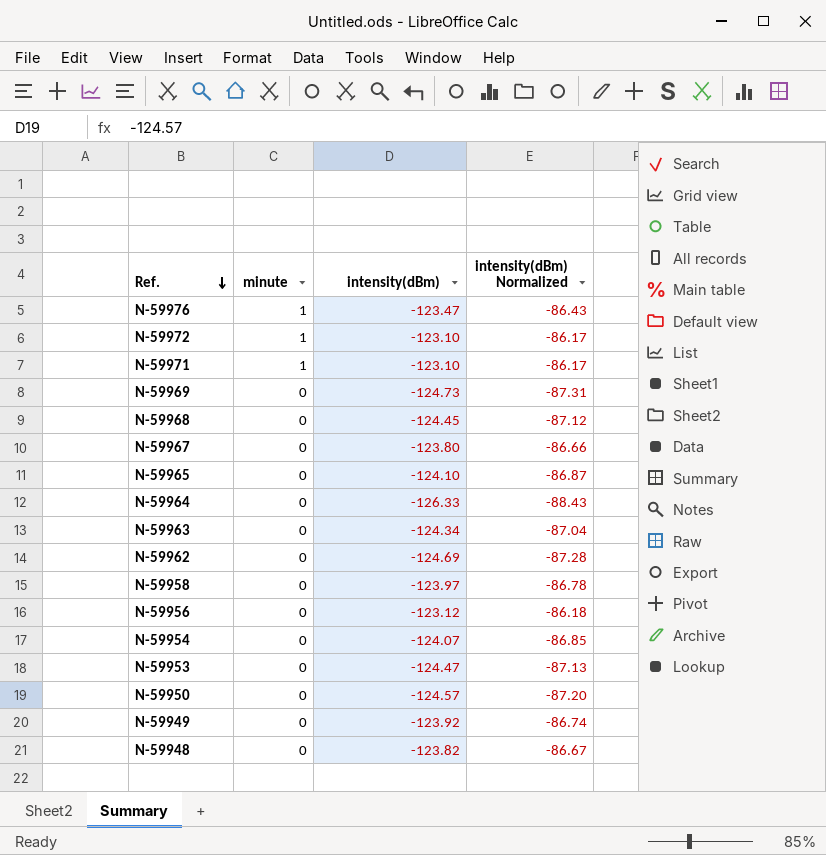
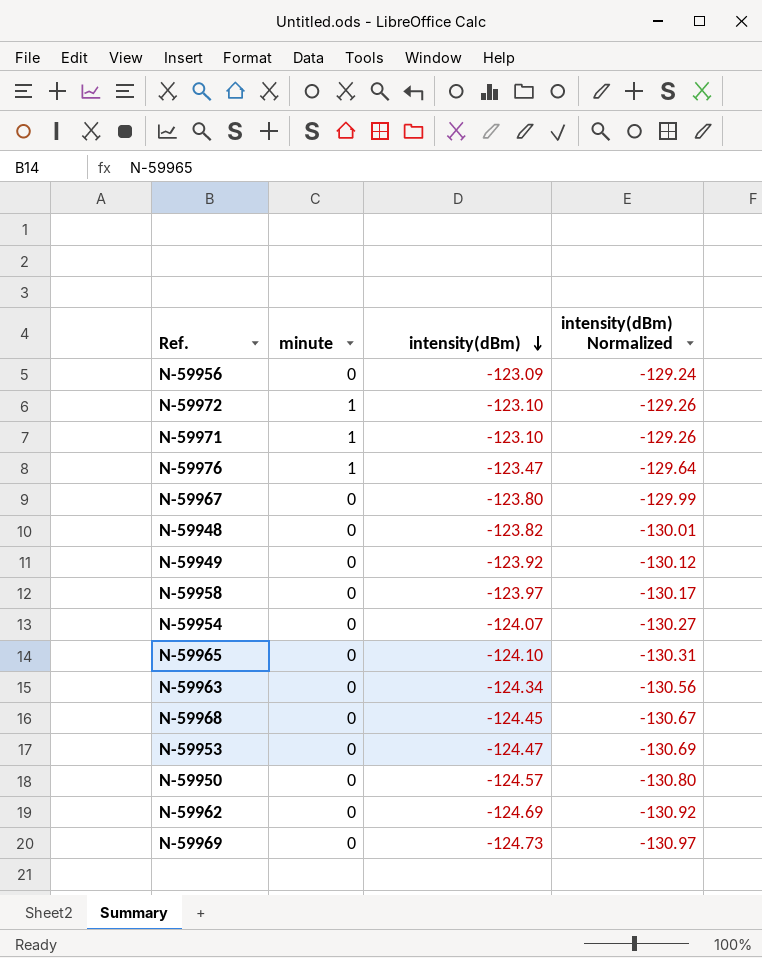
row order: Ref. descending -> intensity(dBm) descending
column intensity(dBm) Normalized | formula: [intensity(dBm)] * 0.7 -> [intensity(dBm)] * 1.05
row N-59964: 0 | -126.33 | -88.43 -> none
N-59956 | intensity(dBm): -123.12 -> -123.09

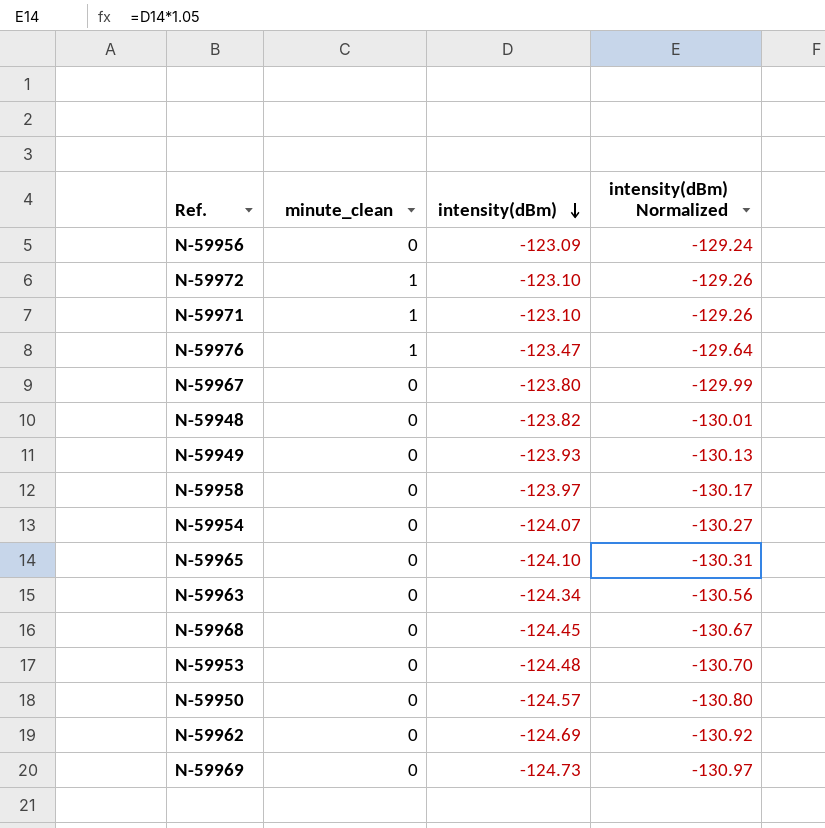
column name: minute -> minute_clean
N-59949 | intensity(dBm): -123.92 -> -123.93
N-59949 | intensity(dBm) Normalized: -130.12 -> -130.13
N-59953 | intensity(dBm): -124.47 -> -124.48
N-59953 | intensity(dBm) Normalized: -130.69 -> -130.70

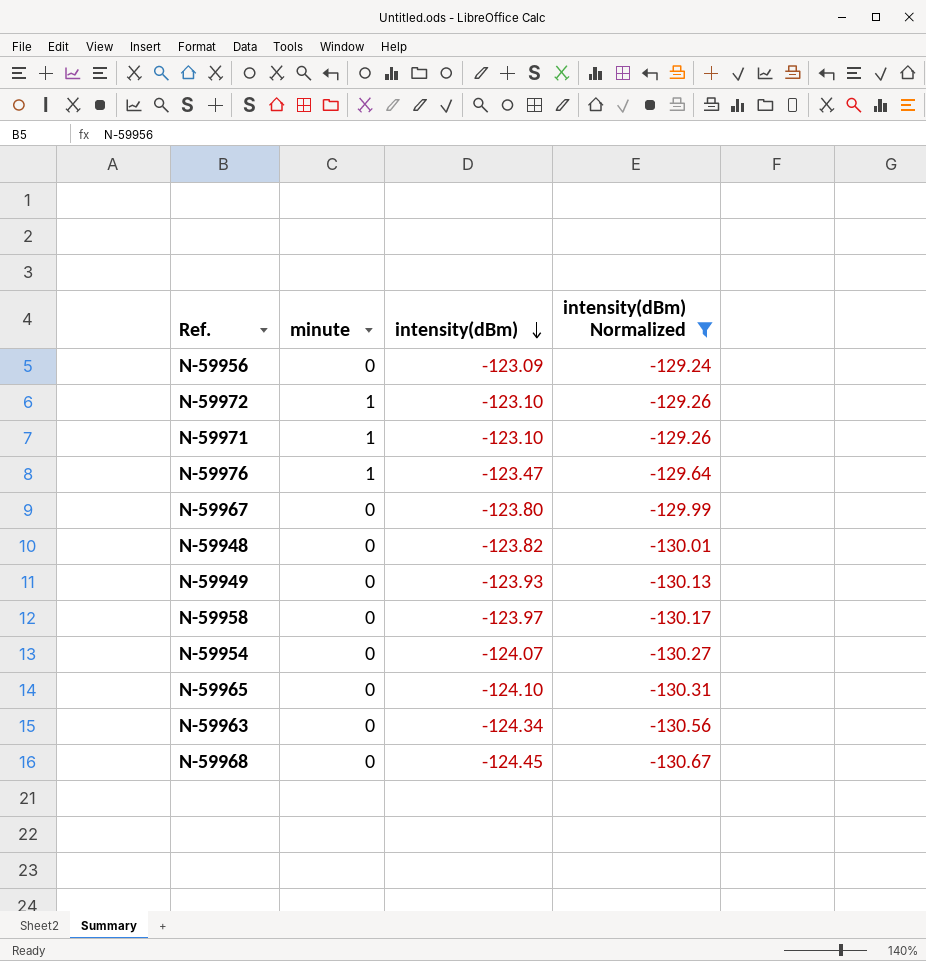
filter: none -> intensity(dBm) Normalized >= -130.67
column name: minute_clean -> minute

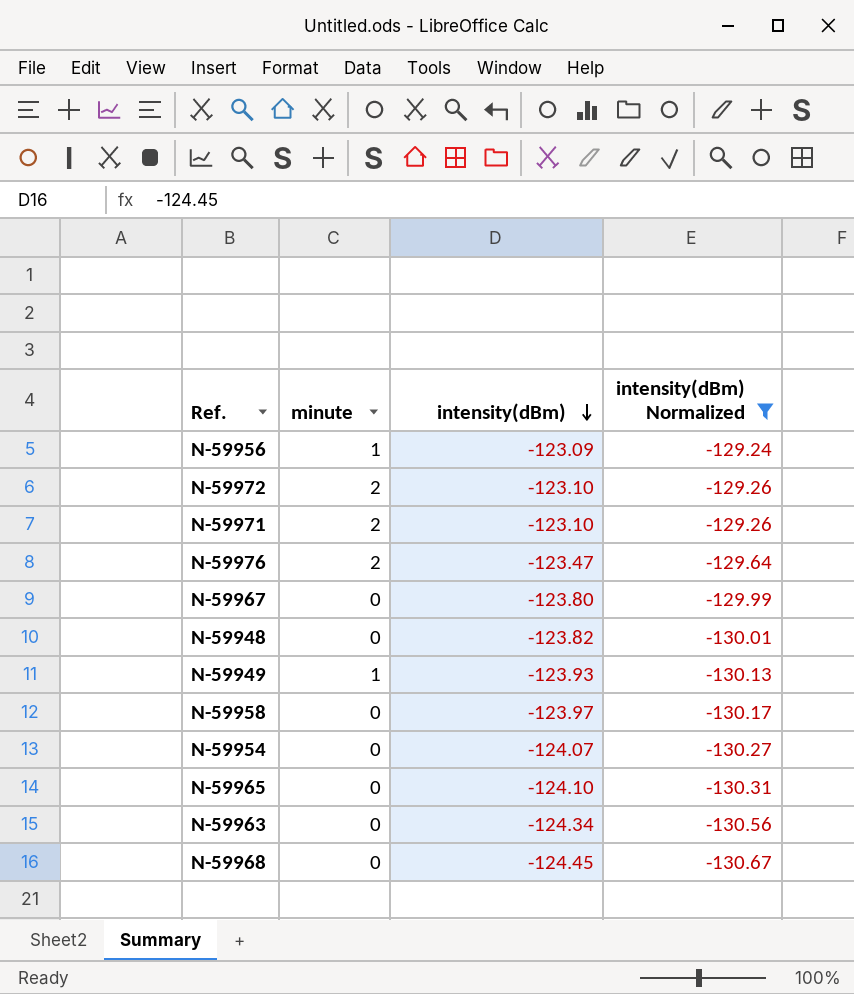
N-59956 | minute: 0 -> 1
N-59972 | minute: 1 -> 2
N-59971 | minute: 1 -> 2
N-59976 | minute: 1 -> 2
N-59949 | minute: 0 -> 1

